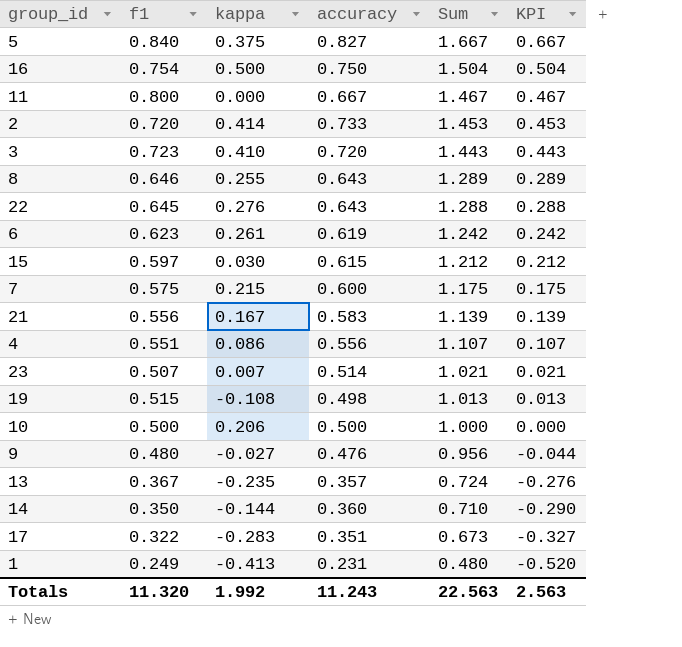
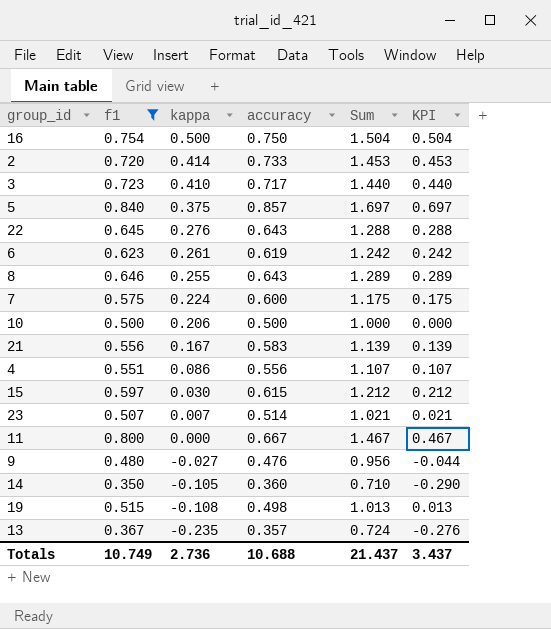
filter: none -> f1 >= 0.350
row order: Sum descending -> kappa descending
3 | accuracy: 0.720 -> 0.717
3 | Sum: 1.443 -> 1.440
3 | KPI: 0.443 -> 0.440
5 | accuracy: 0.827 -> 0.857
5 | Sum: 1.667 -> 1.697
5 | KPI: 0.667 -> 0.697
7 | kappa: 0.215 -> 0.224
14 | kappa: -0.144 -> -0.105
Totals | f1: 11.320 -> 10.749
Totals | kappa: 1.992 -> 2.736
Totals | accuracy: 11.243 -> 10.688
Totals | Sum: 22.563 -> 21.437
Totals | KPI: 2.563 -> 3.437

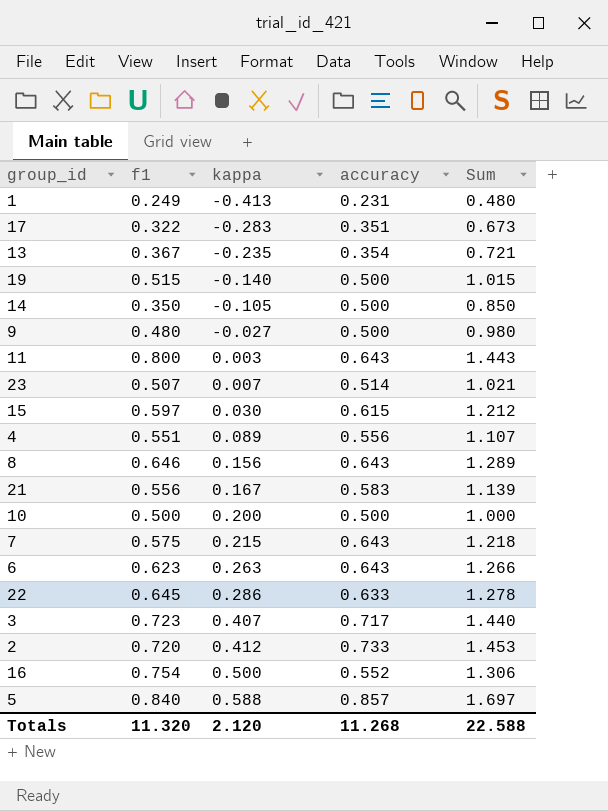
filter: f1 >= 0.350 -> none
row order: kappa descending -> kappa ascending
column KPI | formula: [Sum] - 1 -> none
13 | accuracy: 0.357 -> 0.354
13 | Sum: 0.724 -> 0.721
19 | kappa: -0.108 -> -0.140
19 | accuracy: 0.498 -> 0.500
19 | Sum: 1.013 -> 1.015
14 | accuracy: 0.360 -> 0.500
14 | Sum: 0.710 -> 0.850
9 | accuracy: 0.476 -> 0.500
9 | Sum: 0.956 -> 0.980
11 | kappa: 0.000 -> 0.003
11 | accuracy: 0.667 -> 0.643
11 | Sum: 1.467 -> 1.443
4 | kappa: 0.086 -> 0.089
8 | kappa: 0.255 -> 0.156
10 | kappa: 0.206 -> 0.200
7 | kappa: 0.224 -> 0.215
7 | accuracy: 0.600 -> 0.643
7 | Sum: 1.175 -> 1.218
6 | kappa: 0.261 -> 0.263
6 | accuracy: 0.619 -> 0.643
6 | Sum: 1.242 -> 1.266
22 | kappa: 0.276 -> 0.286
22 | accuracy: 0.643 -> 0.633
22 | Sum: 1.288 -> 1.278
3 | kappa: 0.410 -> 0.407
2 | kappa: 0.414 -> 0.412
16 | accuracy: 0.750 -> 0.552
16 | Sum: 1.504 -> 1.306
5 | kappa: 0.375 -> 0.588
Totals | f1: 10.749 -> 11.320
Totals | kappa: 2.736 -> 2.120
Totals | accuracy: 10.688 -> 11.268
Totals | Sum: 21.437 -> 22.588

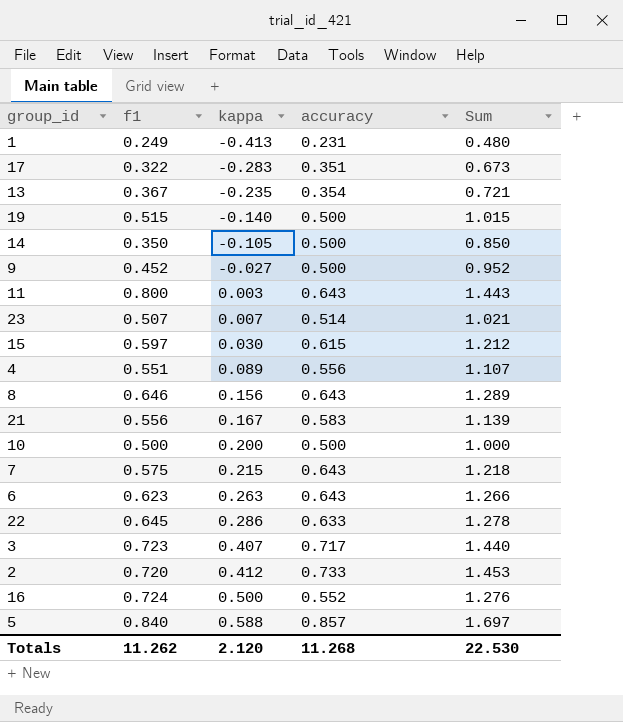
9 | f1: 0.480 -> 0.452
9 | Sum: 0.980 -> 0.952
16 | f1: 0.754 -> 0.724
16 | Sum: 1.306 -> 1.276
Totals | f1: 11.320 -> 11.262
Totals | Sum: 22.588 -> 22.530

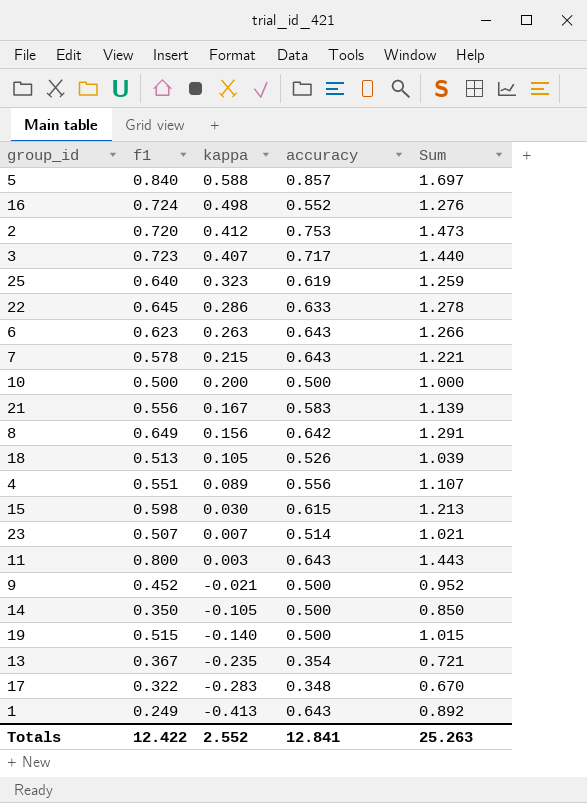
row order: kappa ascending -> kappa descending
16 | kappa: 0.500 -> 0.498
2 | accuracy: 0.733 -> 0.753
2 | Sum: 1.453 -> 1.473
row 25: none -> 0.640 | 0.323 | 0.619 | 1.259
7 | f1: 0.575 -> 0.578
7 | Sum: 1.218 -> 1.221
8 | f1: 0.646 -> 0.649
8 | accuracy: 0.643 -> 0.642
8 | Sum: 1.289 -> 1.291
row 18: none -> 0.513 | 0.105 | 0.526 | 1.039
15 | f1: 0.597 -> 0.598
15 | Sum: 1.212 -> 1.213
9 | kappa: -0.027 -> -0.021
17 | accuracy: 0.351 -> 0.348
17 | Sum: 0.673 -> 0.670
1 | accuracy: 0.231 -> 0.643
1 | Sum: 0.480 -> 0.892
Totals | f1: 11.262 -> 12.422
Totals | kappa: 2.120 -> 2.552
Totals | accuracy: 11.268 -> 12.841
Totals | Sum: 22.530 -> 25.263

